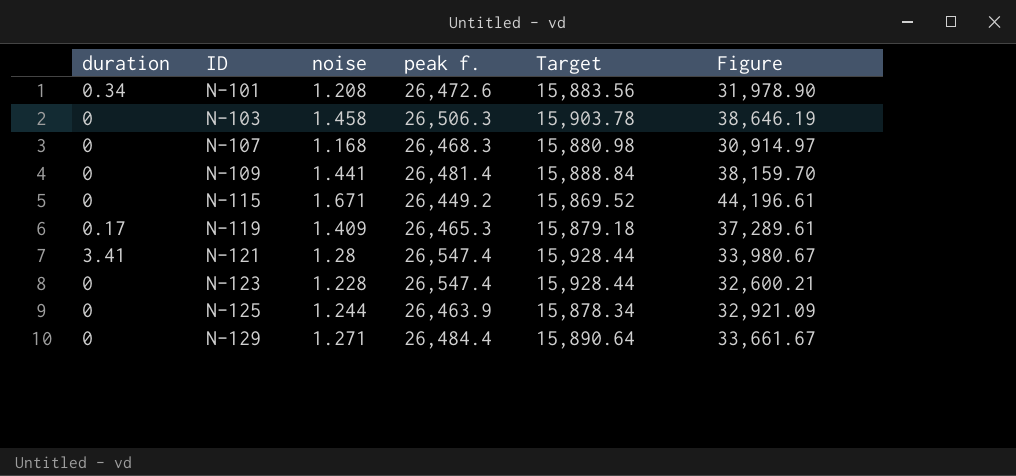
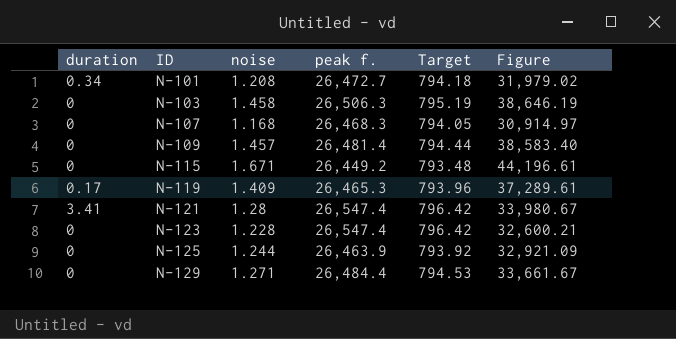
column Target | formula: [peak f.] * 0.6 -> [peak f.] * 0.03
N-101 | peak f.: 26,472.6 -> 26,472.7
N-101 | Figure: 31,978.90 -> 31,979.02
N-109 | noise: 1.441 -> 1.457
N-109 | Figure: 38,159.70 -> 38,583.40

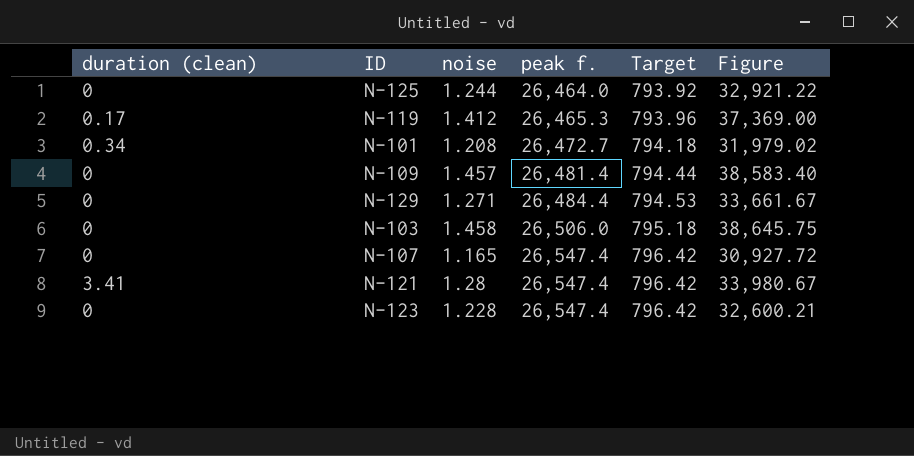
row order: ID ascending -> peak f. ascending
column name: duration -> duration (clean)
row N-115: 0 | 1.671 | 26,449.2 | 793.48 | 44,196.61 -> none
N-125 | peak f.: 26,463.9 -> 26,464.0
N-125 | Figure: 32,921.09 -> 32,921.22
N-119 | noise: 1.409 -> 1.412
N-119 | Figure: 37,289.61 -> 37,369.00
N-103 | peak f.: 26,506.3 -> 26,506.0
N-103 | Target: 795.19 -> 795.18
N-103 | Figure: 38,646.19 -> 38,645.75
N-107 | noise: 1.168 -> 1.165
N-107 | peak f.: 26,468.3 -> 26,547.4
N-107 | Target: 794.05 -> 796.42
N-107 | Figure: 30,914.97 -> 30,927.72

